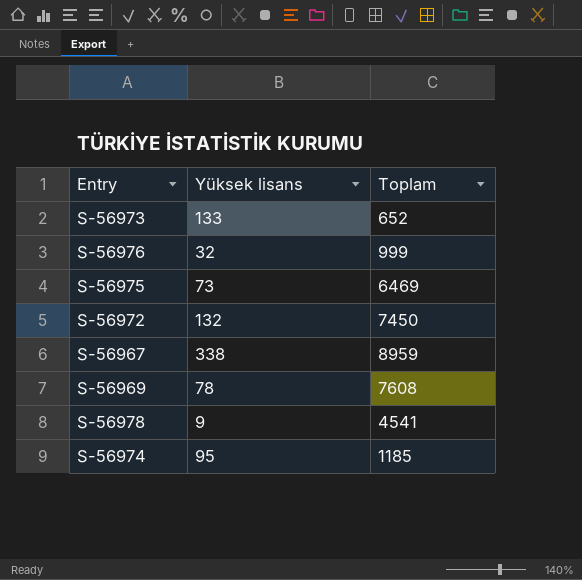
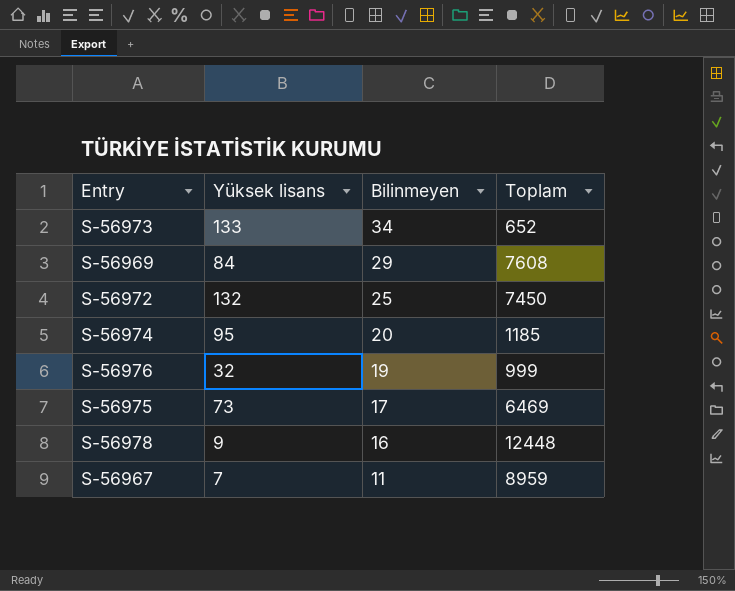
row order: none -> Bilinmeyen descending
column Bilinmeyen | position: none -> 3
S-56969 | Yüksek lisans: 78 -> 84
S-56978 | Toplam: 4541 -> 12448
S-56967 | Yüksek lisans: 338 -> 7

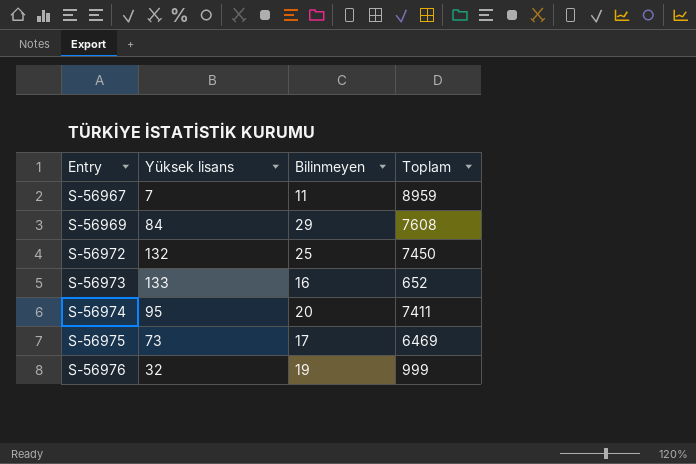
row order: Bilinmeyen descending -> Entry ascending
row S-56978: 9 | 16 | 12448 -> none
S-56973 | Bilinmeyen: 34 -> 16
S-56974 | Toplam: 1185 -> 7411

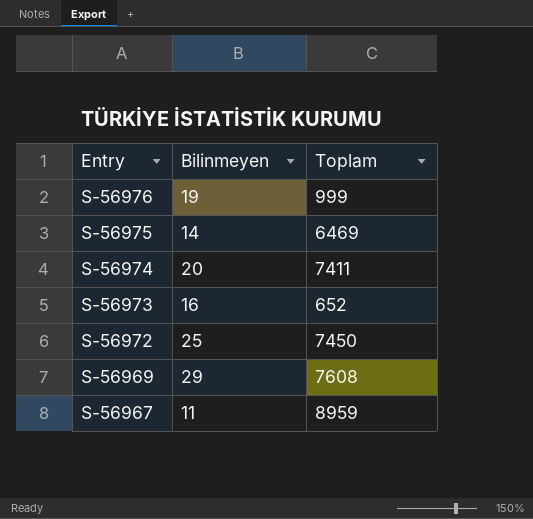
row order: Entry ascending -> Entry descending
column Yüksek lisans | position: 2 -> none
S-56975 | Bilinmeyen: 17 -> 14

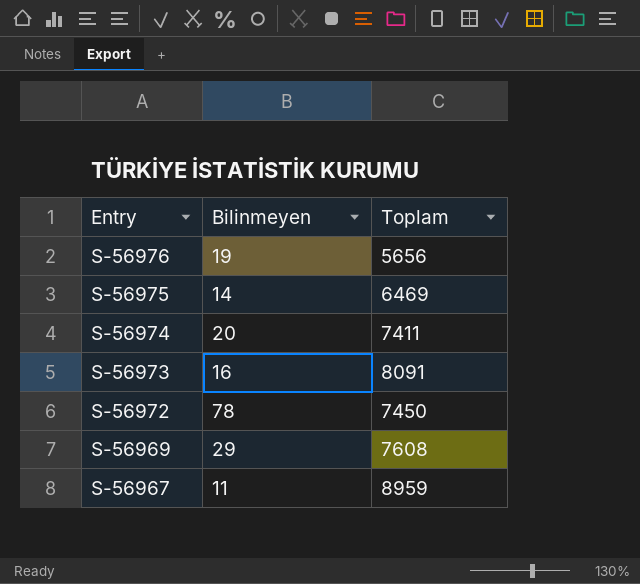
S-56976 | Toplam: 999 -> 5656
S-56973 | Toplam: 652 -> 8091
S-56972 | Bilinmeyen: 25 -> 78

